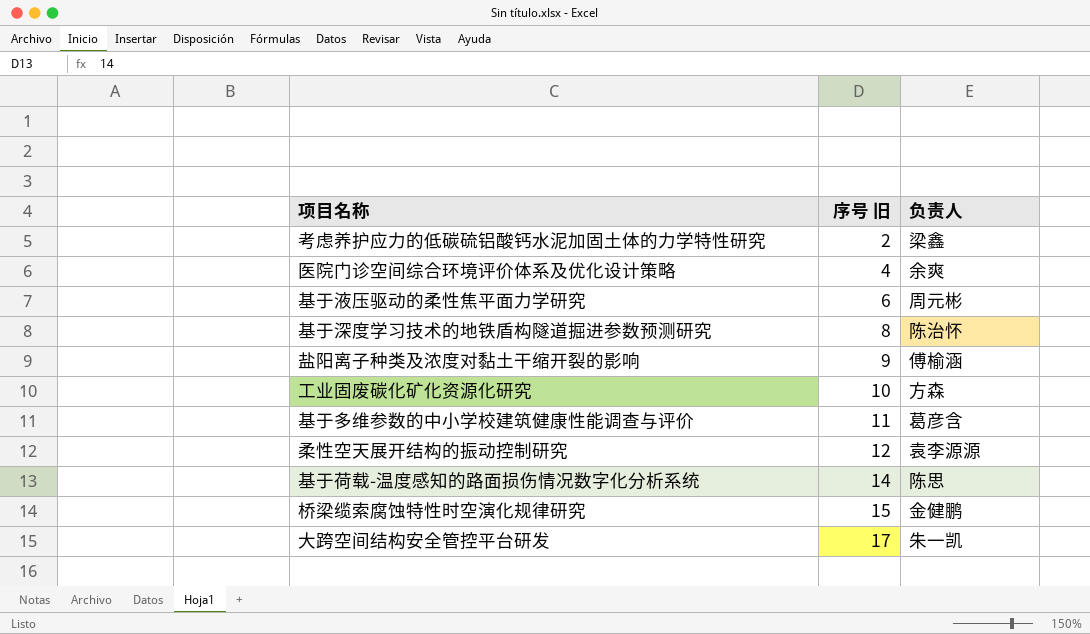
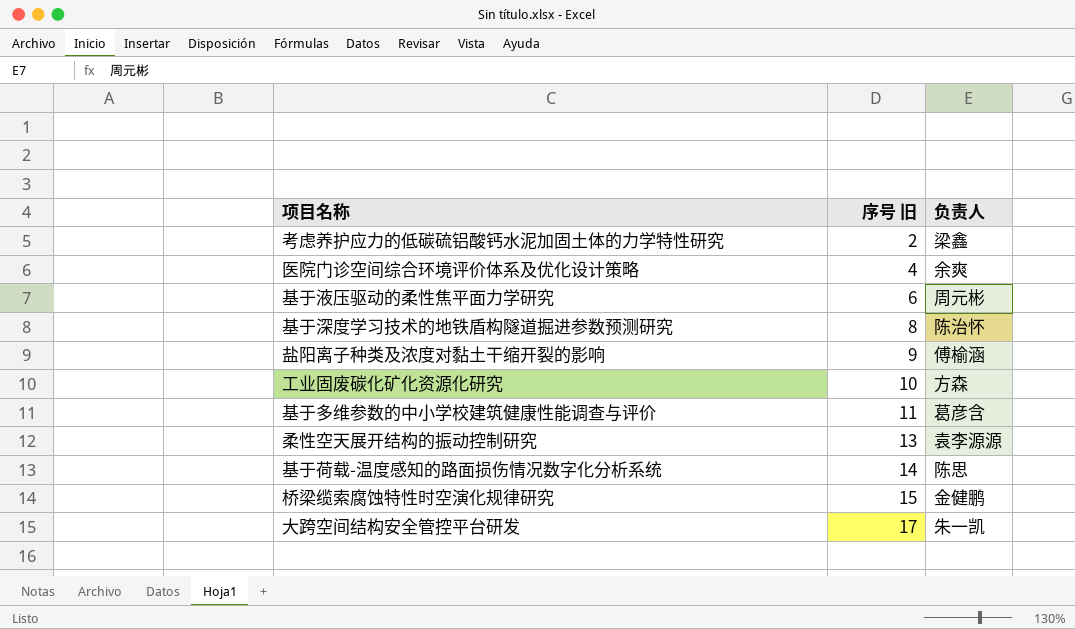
柔性空天展开结构的振动控制研究 | 序号 旧: 12 -> 13

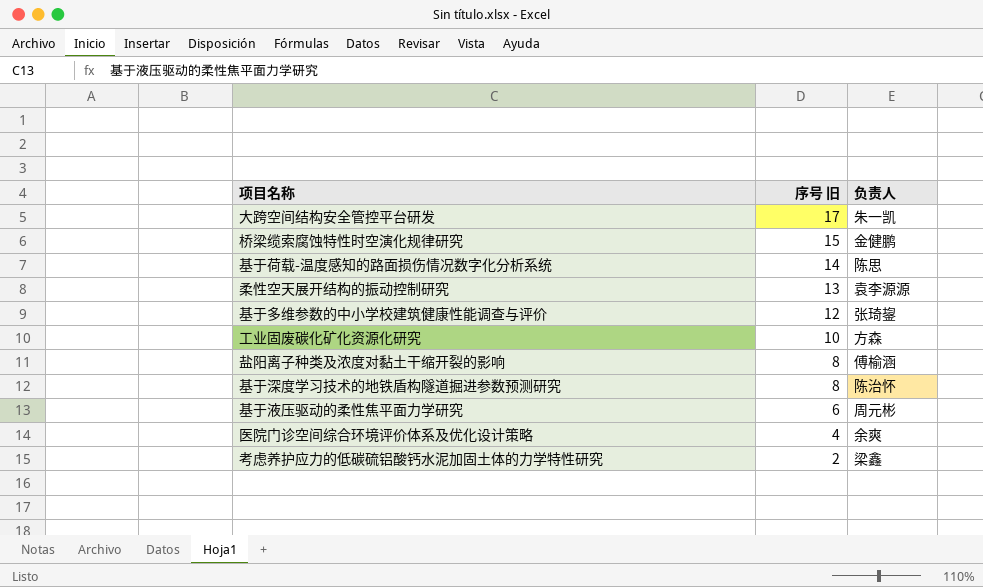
row order: 序号 旧 ascending -> 序号 旧 descending
基于多维参数的中小学校建筑健康性能调查与评价 | 序号 旧: 11 -> 12
基于多维参数的中小学校建筑健康性能调查与评价 | 负责人: 葛彦含 -> 张琦鋆
盐阳离子种类及浓度对黏土干缩开裂的影响 | 序号 旧: 9 -> 8

